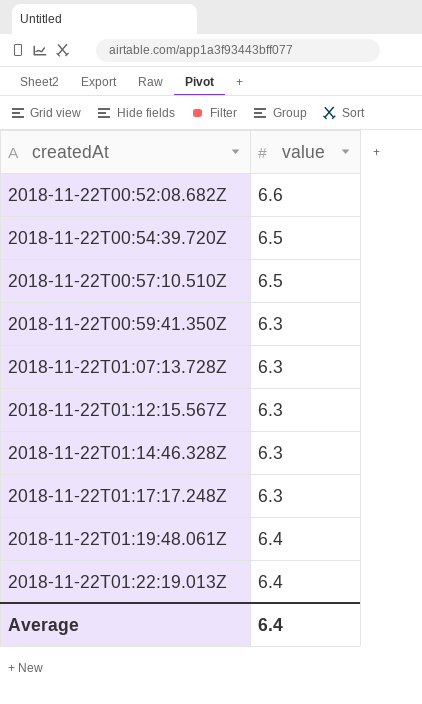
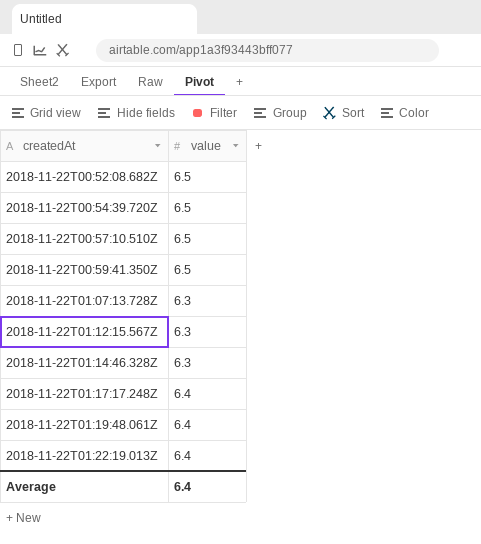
2018-11-22T00:52:08.682Z | value: 6.6 -> 6.5
2018-11-22T00:59:41.350Z | value: 6.3 -> 6.5
2018-11-22T01:17:17.248Z | value: 6.3 -> 6.4

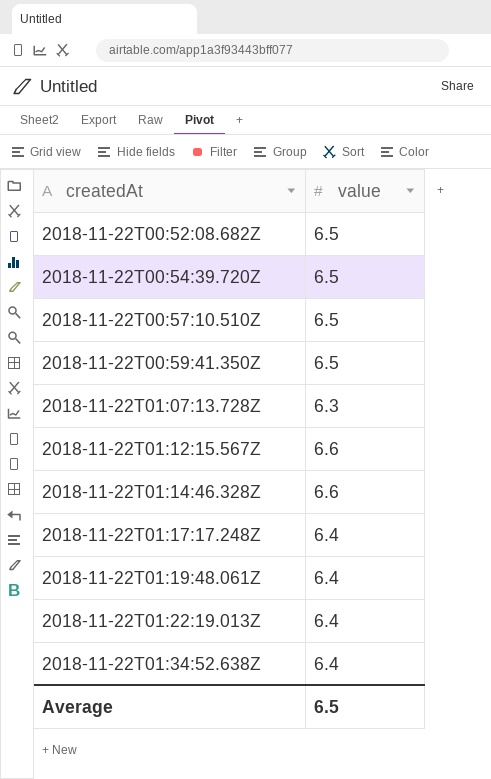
2018-11-22T01:12:15.567Z | value: 6.3 -> 6.6
2018-11-22T01:14:46.328Z | value: 6.3 -> 6.6
row 2018-11-22T01:34:52.638Z: none -> 6.4
Average | value: 6.4 -> 6.5

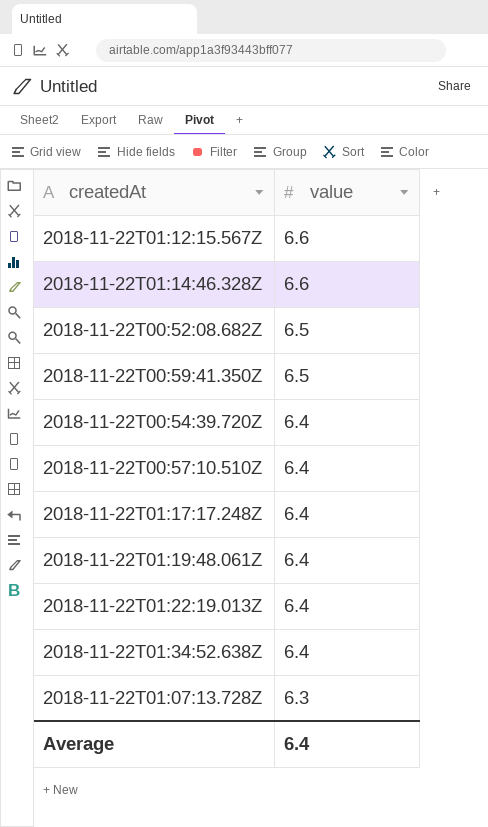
row order: createdAt ascending -> value descending
2018-11-22T00:54:39.720Z | value: 6.5 -> 6.4
2018-11-22T00:57:10.510Z | value: 6.5 -> 6.4
Average | value: 6.5 -> 6.4

